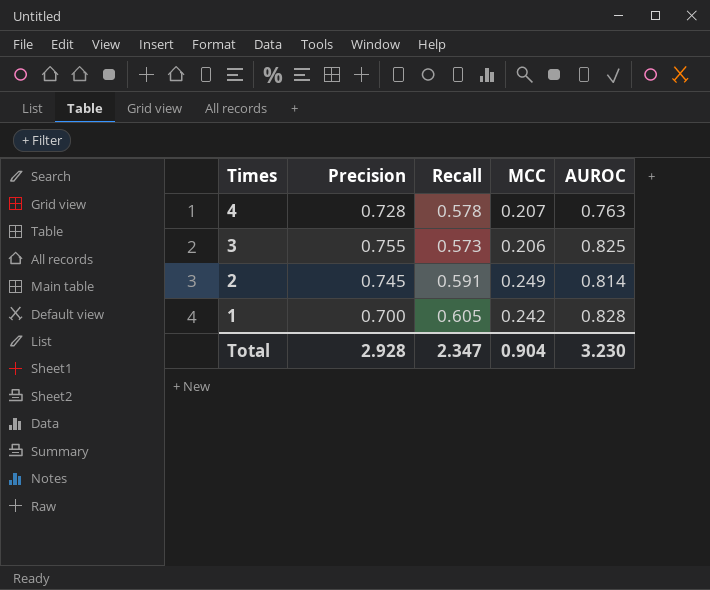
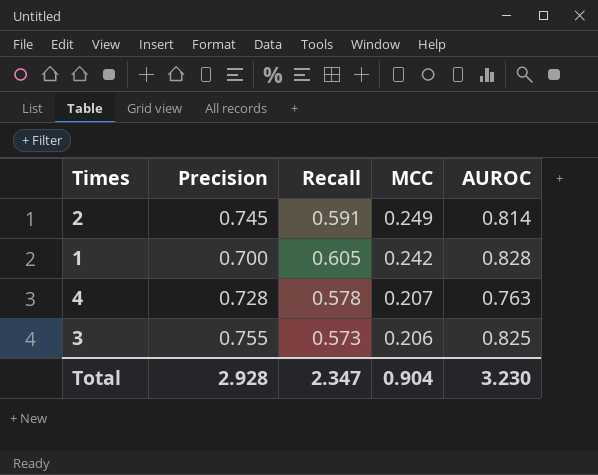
row order: Times descending -> MCC descending

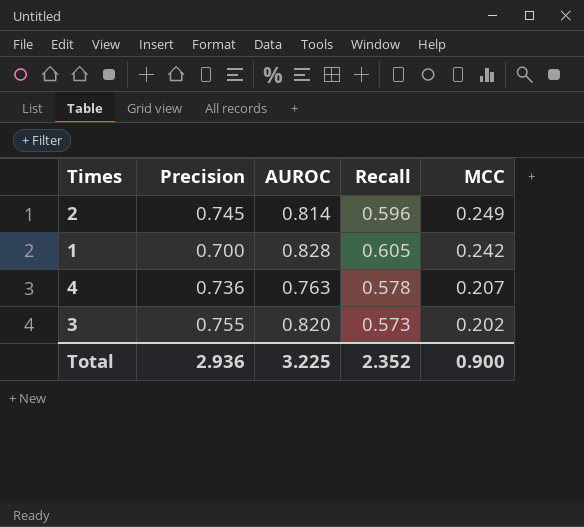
column AUROC | position: 5 -> 3
2 | Recall: 0.591 -> 0.596
4 | Precision: 0.728 -> 0.736
3 | AUROC: 0.825 -> 0.820
3 | MCC: 0.206 -> 0.202
Total | Precision: 2.928 -> 2.936
Total | AUROC: 3.230 -> 3.225
Total | Recall: 2.347 -> 2.352
Total | MCC: 0.904 -> 0.900

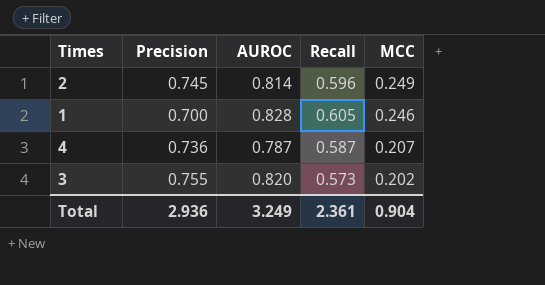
1 | MCC: 0.242 -> 0.246
4 | AUROC: 0.763 -> 0.787
4 | Recall: 0.578 -> 0.587
Total | AUROC: 3.225 -> 3.249
Total | Recall: 2.352 -> 2.361
Total | MCC: 0.900 -> 0.904

